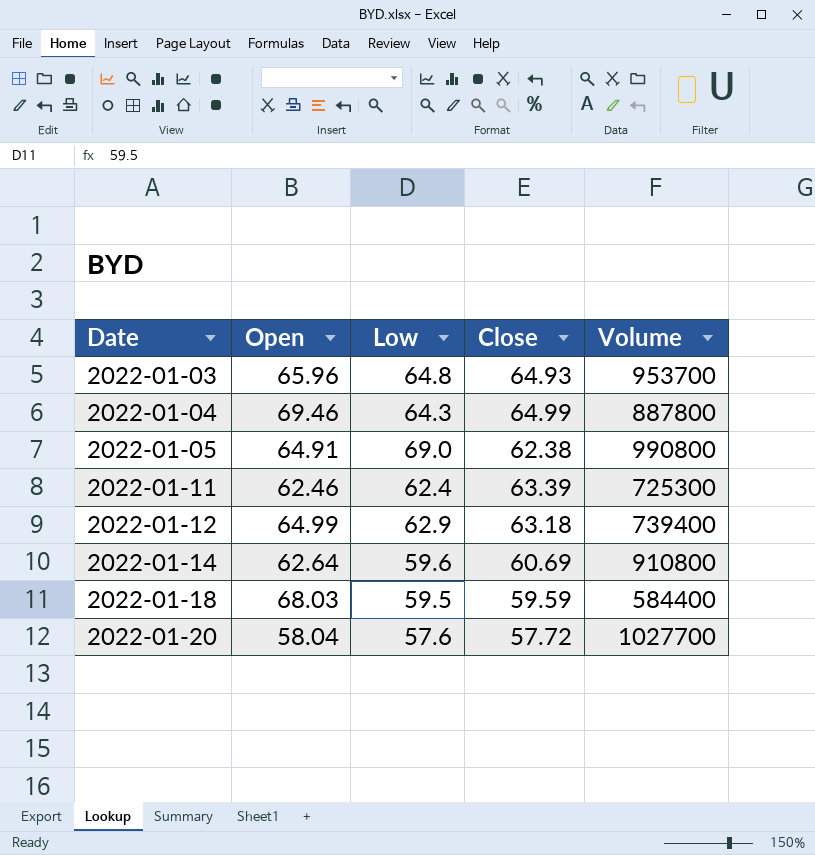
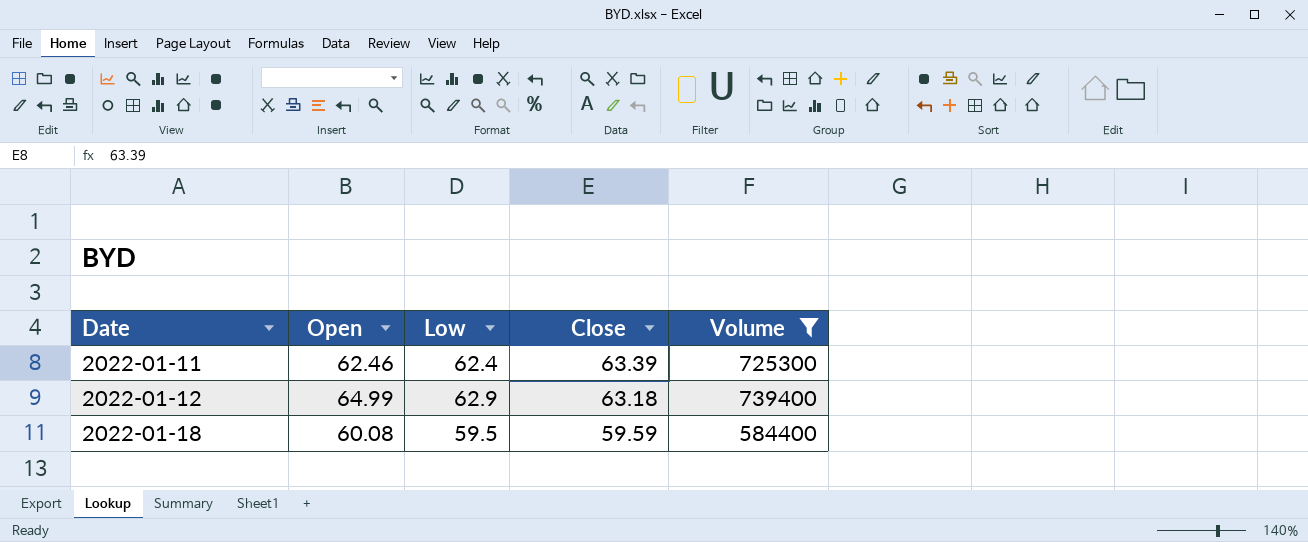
filter: none -> Volume <= 739400
2022-01-18 | Open: 68.03 -> 60.08

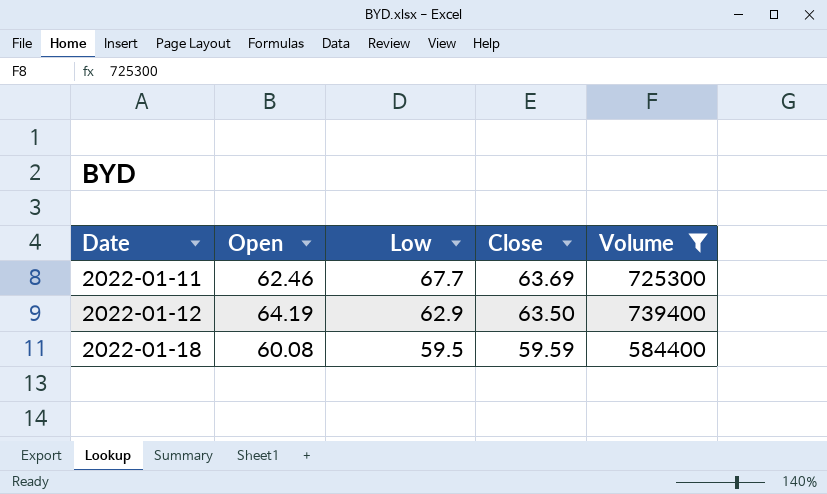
2022-01-11 | Low: 62.4 -> 67.7
2022-01-11 | Close: 63.39 -> 63.69
2022-01-12 | Open: 64.99 -> 64.19
2022-01-12 | Close: 63.18 -> 63.50

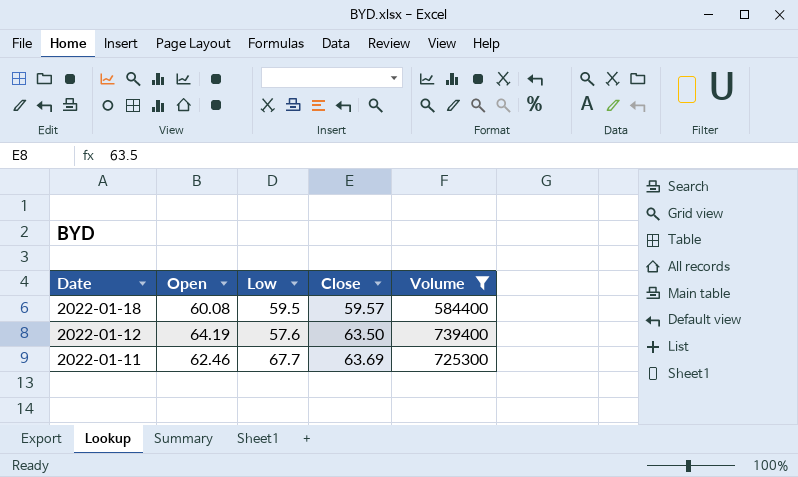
row order: Date ascending -> Date descending
2022-01-18 | Close: 59.59 -> 59.57
2022-01-12 | Low: 62.9 -> 57.6

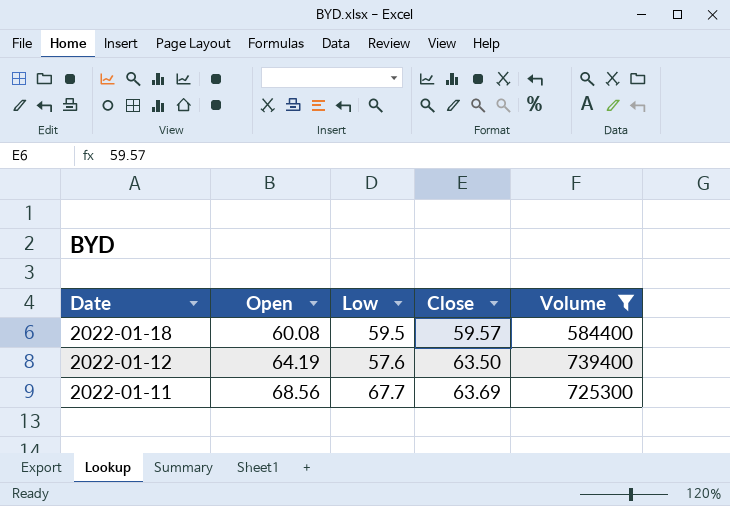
2022-01-11 | Open: 62.46 -> 68.56

